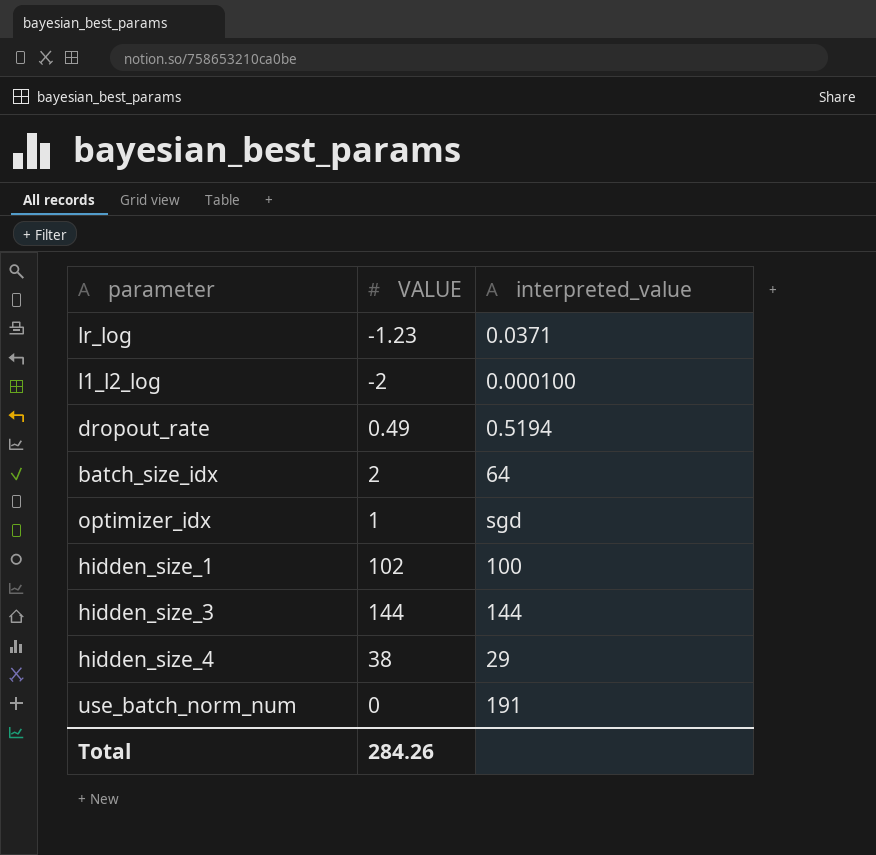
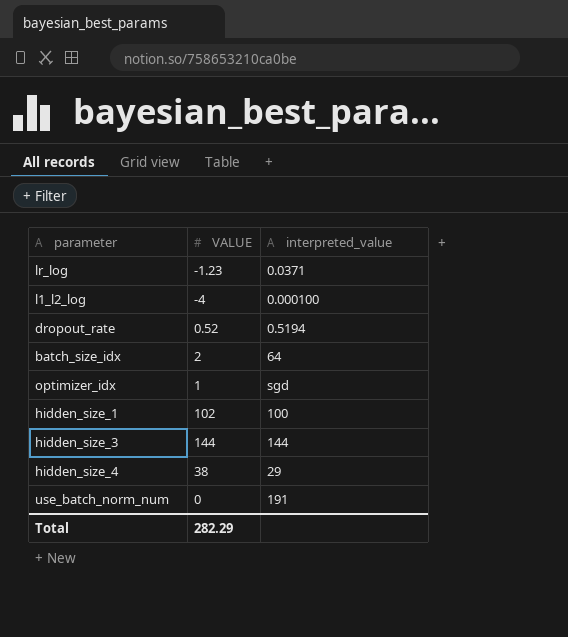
l1_l2_log | VALUE: -2 -> -4
dropout_rate | VALUE: 0.49 -> 0.52
Total | VALUE: 284.26 -> 282.29

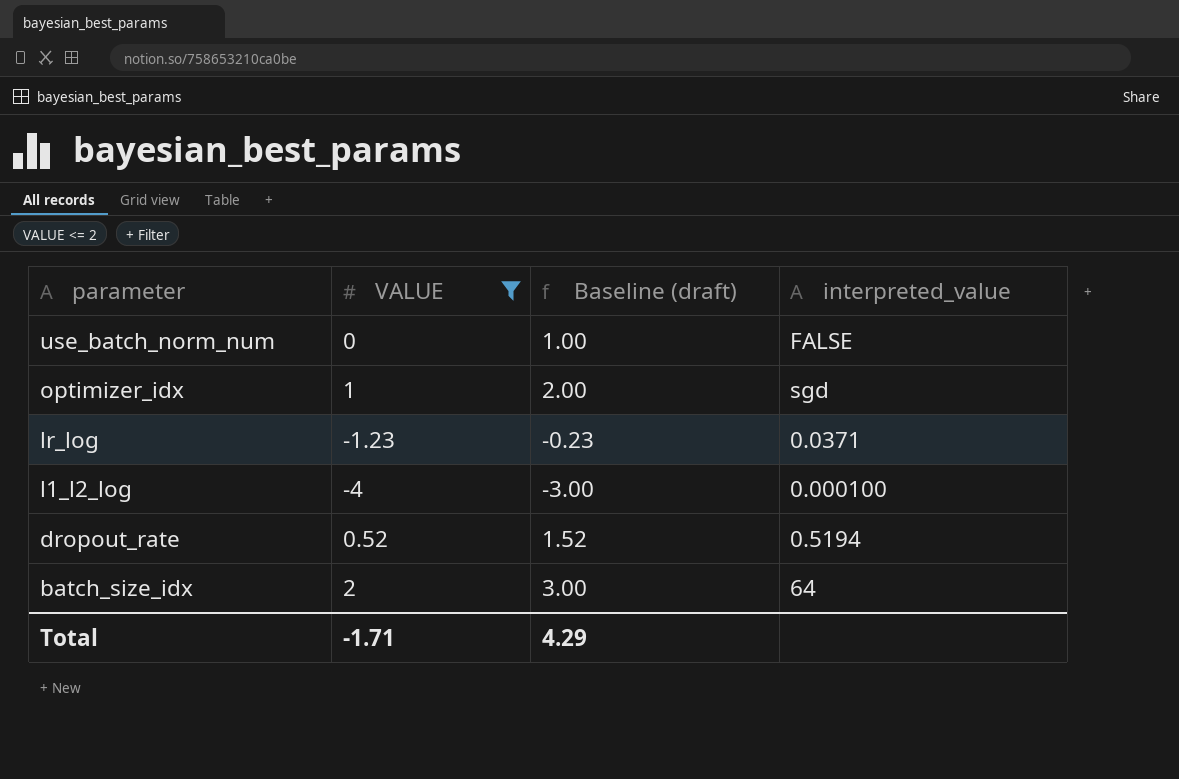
filter: none -> VALUE <= 2
row order: none -> parameter descending
column Baseline (draft) | formula: none -> [VALUE] + 1
use_batch_norm_num | interpreted_value: 191 -> FALSE
Total | VALUE: 282.29 -> -1.71

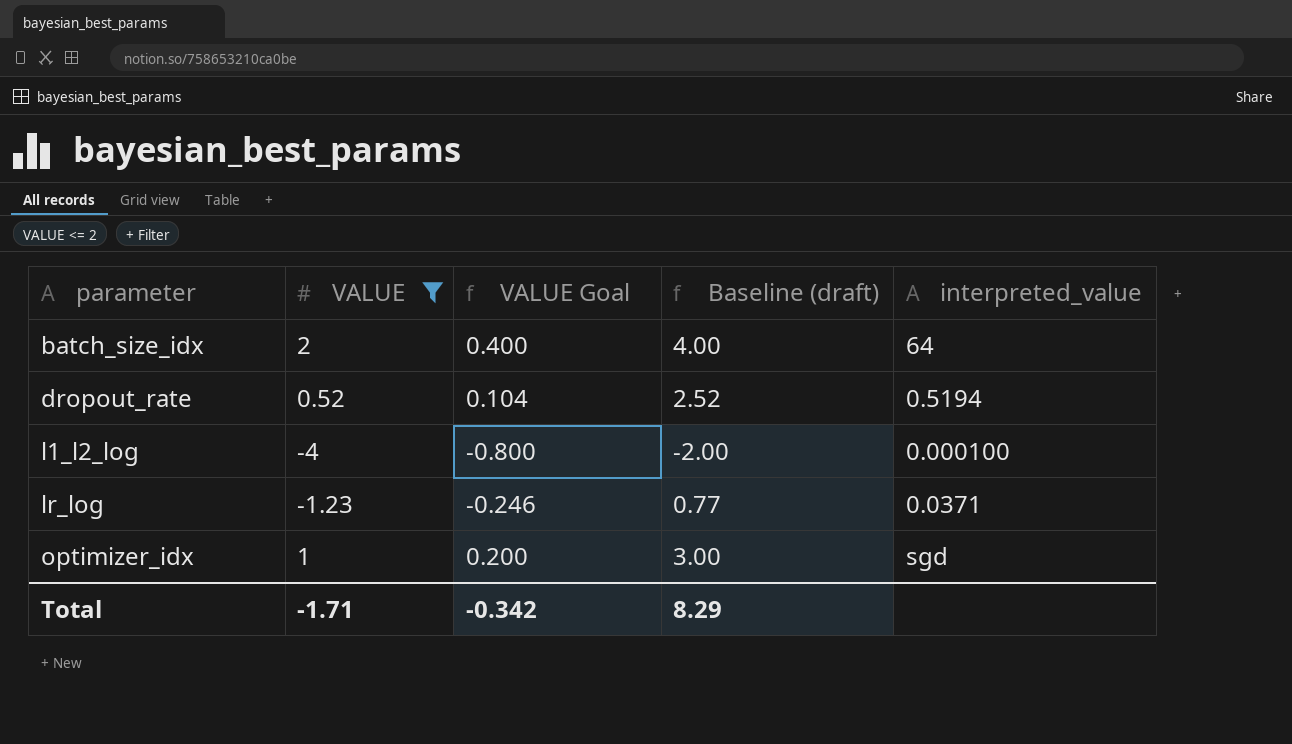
row order: parameter descending -> parameter ascending
column VALUE Goal | formula: none -> [VALUE] * 0.2
column Baseline (draft) | formula: [VALUE] + 1 -> [VALUE] + 2
row use_batch_norm_num: 0 | 1.00 | FALSE -> none
Total | Baseline (draft): 4.29 -> 8.29

